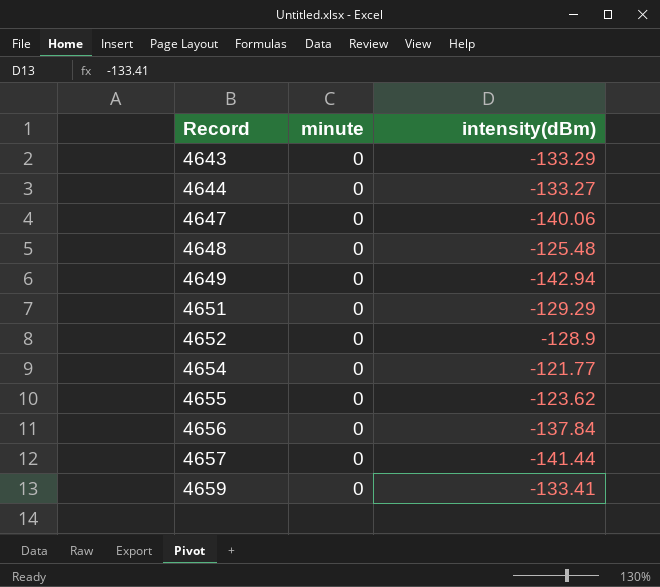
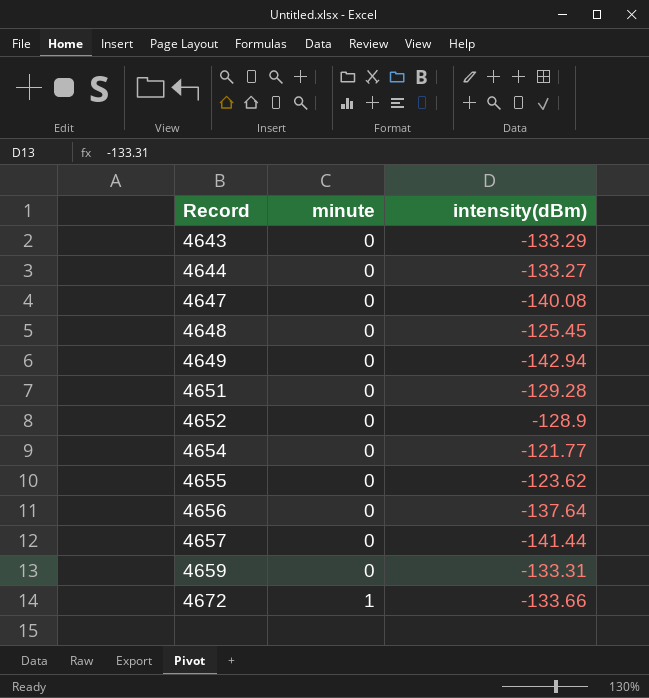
4647 | intensity(dBm): -140.06 -> -140.08
4648 | intensity(dBm): -125.48 -> -125.45
4651 | intensity(dBm): -129.29 -> -129.28
4656 | intensity(dBm): -137.84 -> -137.64
4659 | intensity(dBm): -133.41 -> -133.31
row 4672: none -> 1 | -133.66

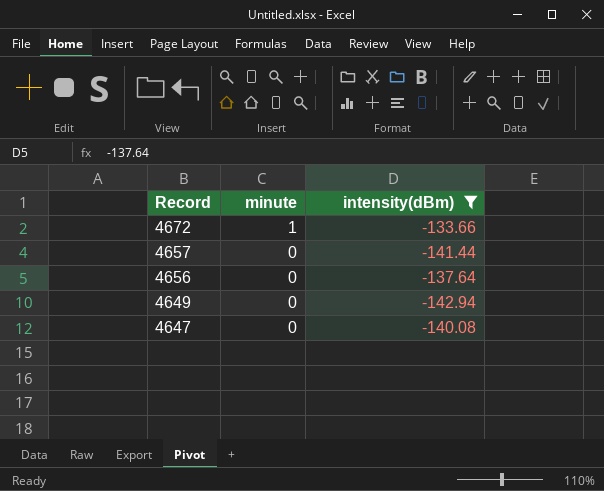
filter: none -> intensity(dBm) <= -133.66
row order: Record ascending -> Record descending

